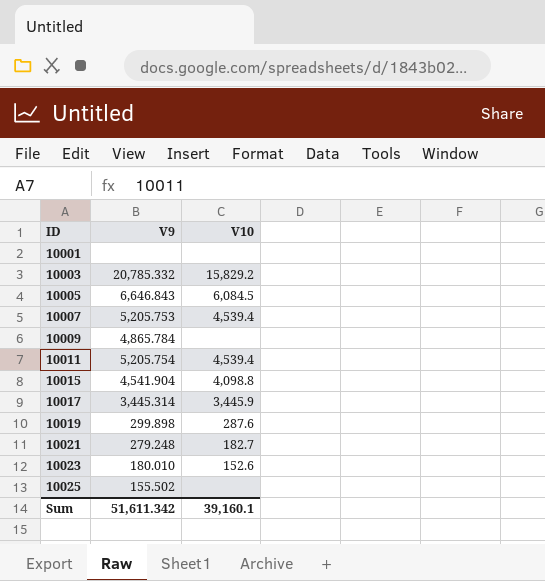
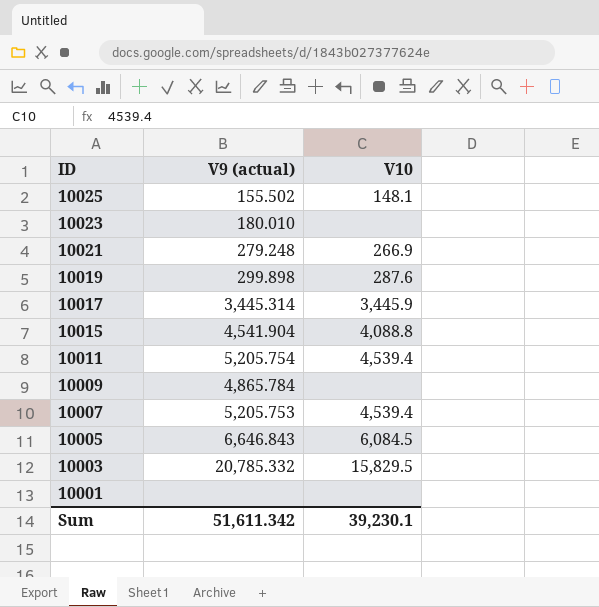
row order: ID ascending -> ID descending
column name: V9 -> V9 (actual)
10025 | V10: none -> 148.1
10023 | V10: 152.6 -> none
10021 | V10: 182.7 -> 266.9
10015 | V10: 4,098.8 -> 4,088.8
10003 | V10: 15,829.2 -> 15,829.5
Sum | V10: 39,160.1 -> 39,230.1

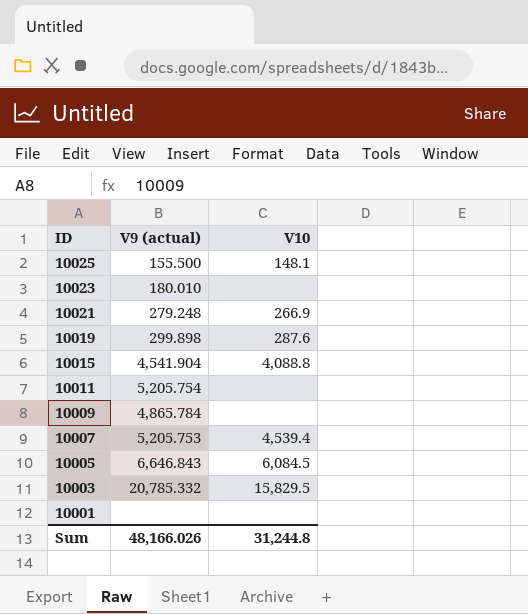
row 10017: 3,445.314 | 3,445.9 -> none
10025 | V9 (actual): 155.502 -> 155.500
10011 | V10: 4,539.4 -> none
Sum | V9 (actual): 51,611.342 -> 48,166.026
Sum | V10: 39,230.1 -> 31,244.8

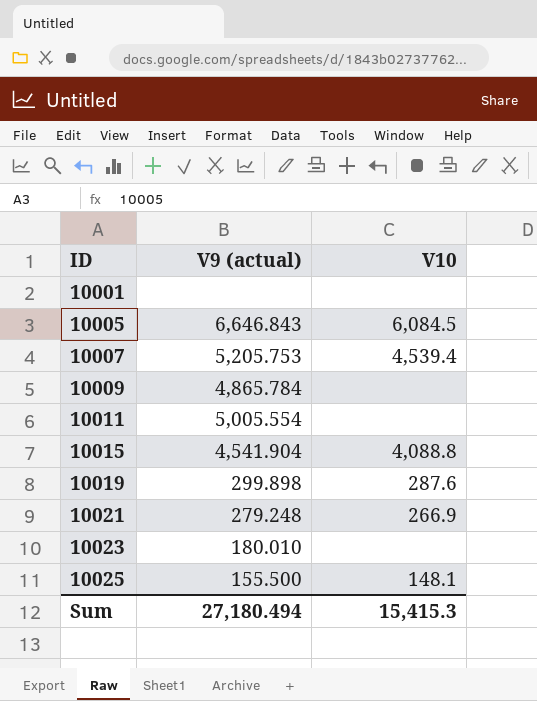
row order: ID descending -> ID ascending
row 10003: 20,785.332 | 15,829.5 -> none
10011 | V9 (actual): 5,205.754 -> 5,005.554
Sum | V9 (actual): 48,166.026 -> 27,180.494
Sum | V10: 31,244.8 -> 15,415.3

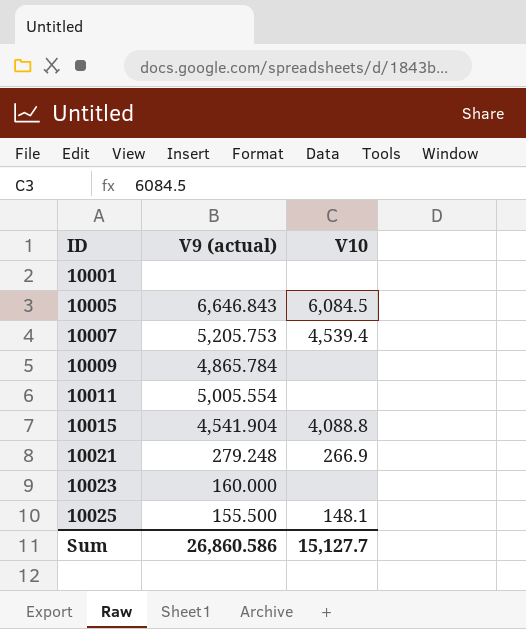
row 10019: 299.898 | 287.6 -> none
10023 | V9 (actual): 180.010 -> 160.000
Sum | V9 (actual): 27,180.494 -> 26,860.586
Sum | V10: 15,415.3 -> 15,127.7

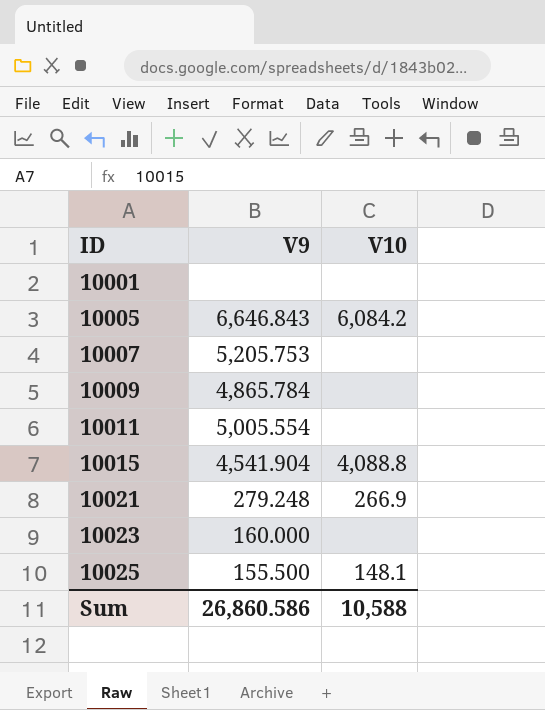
column name: V9 (actual) -> V9
10005 | V10: 6,084.5 -> 6,084.2
10007 | V10: 4,539.4 -> none
Sum | V10: 15,127.7 -> 10,588

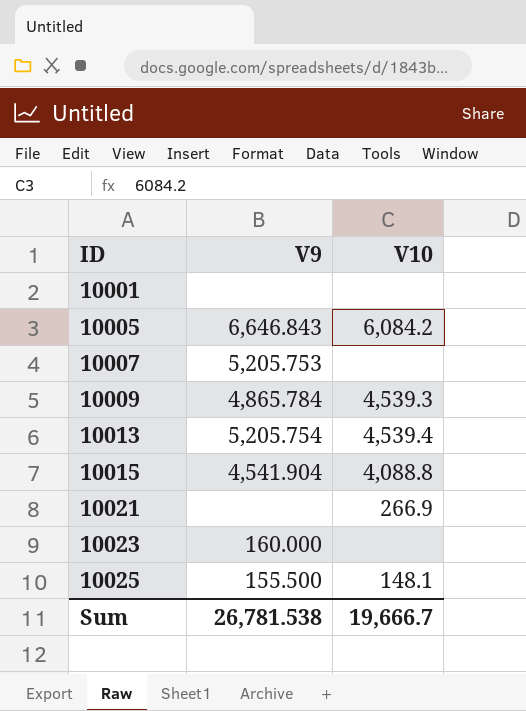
row 10011: 5,005.554 | none -> none
10009 | V10: none -> 4,539.3
row 10013: none -> 5,205.754 | 4,539.4
10021 | V9: 279.248 -> none
Sum | V9: 26,860.586 -> 26,781.538
Sum | V10: 10,588 -> 19,666.7

